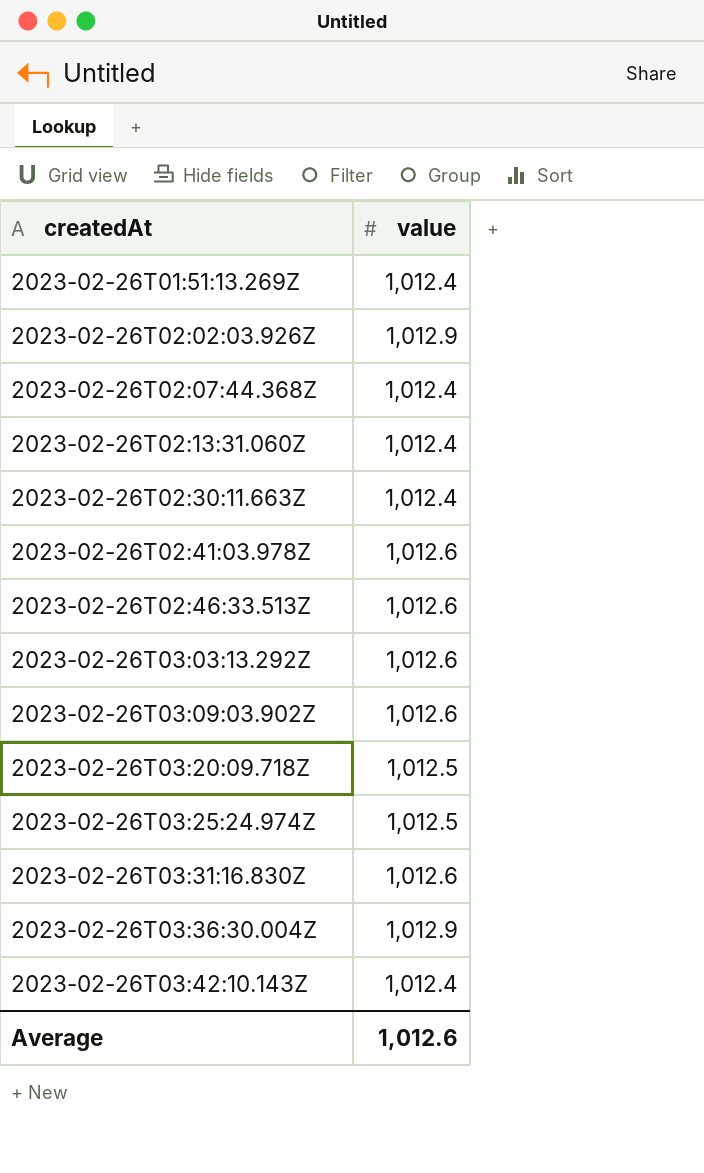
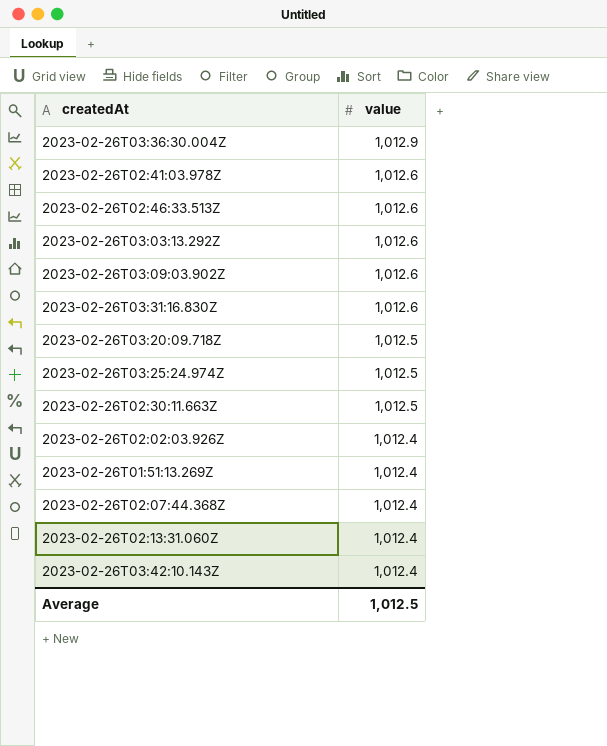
row order: createdAt ascending -> value descending
2023-02-26T02:30:11.663Z | value: 1,012.4 -> 1,012.5
2023-02-26T02:02:03.926Z | value: 1,012.9 -> 1,012.4
Average | value: 1,012.6 -> 1,012.5

